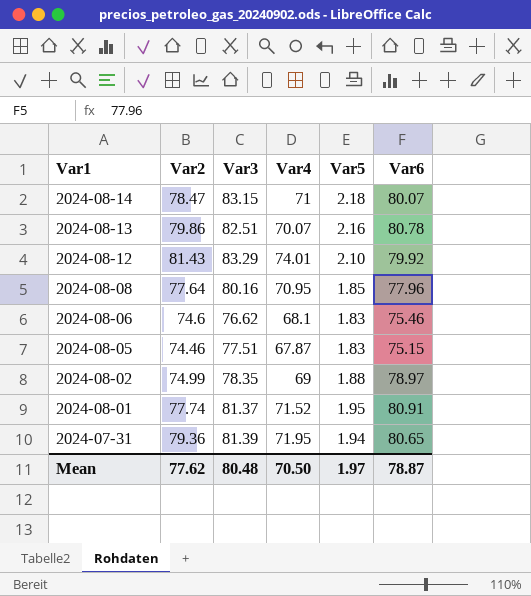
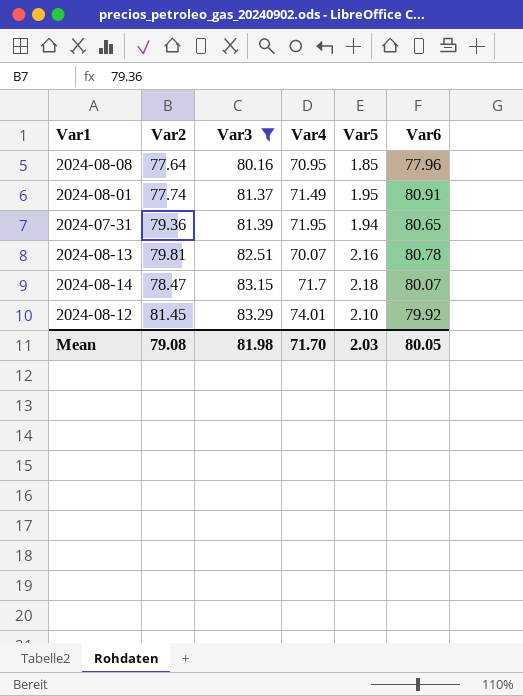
filter: none -> Var3 >= 80.16
row order: Var1 descending -> Var3 ascending
2024-08-01 | Var4: 71.52 -> 71.49
2024-08-13 | Var2: 79.86 -> 79.81
2024-08-14 | Var4: 71 -> 71.7
2024-08-12 | Var2: 81.43 -> 81.45
Mean | Var2: 77.62 -> 79.08
Mean | Var3: 80.48 -> 81.98
Mean | Var4: 70.50 -> 71.70
Mean | Var5: 1.97 -> 2.03
Mean | Var6: 78.87 -> 80.05

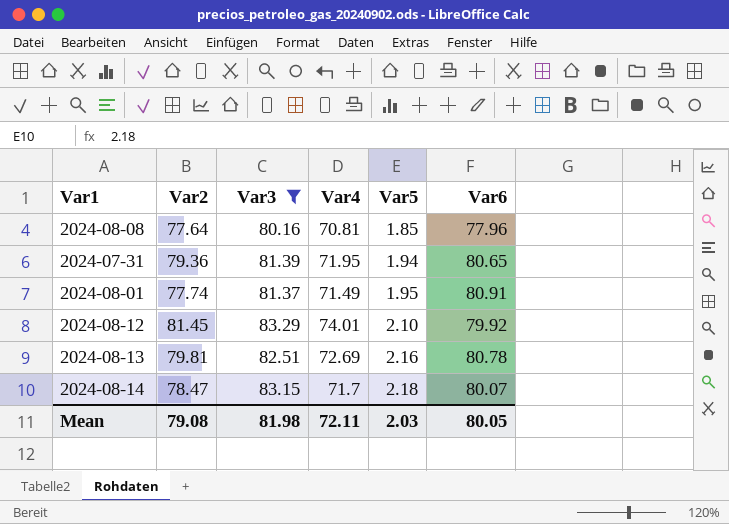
row order: Var3 ascending -> Var5 ascending
2024-08-08 | Var4: 70.95 -> 70.81
2024-08-13 | Var4: 70.07 -> 72.69
Mean | Var4: 71.70 -> 72.11

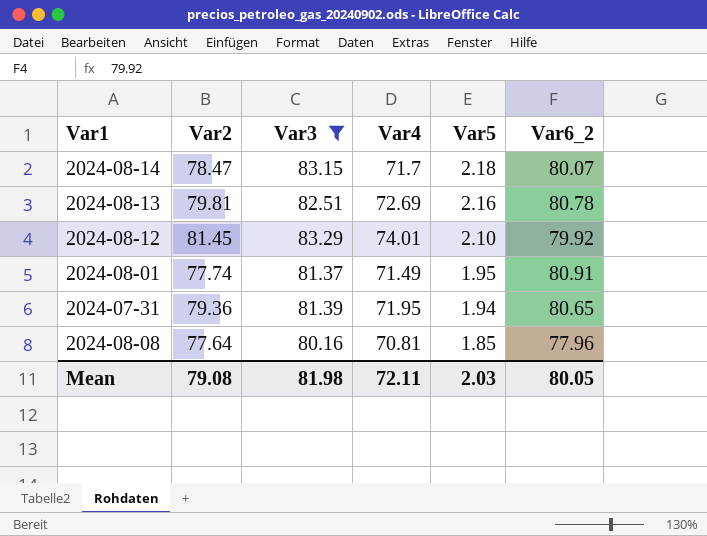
row order: Var5 ascending -> Var5 descending
column name: Var6 -> Var6_2

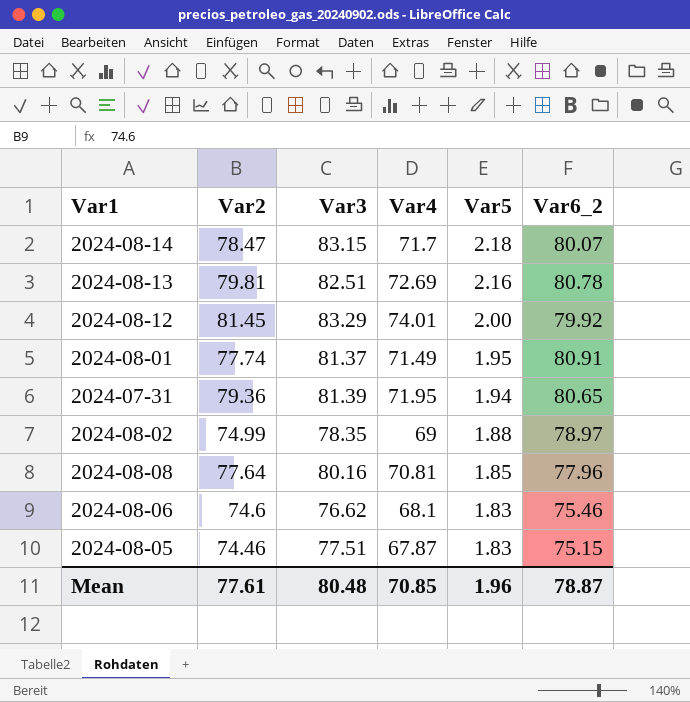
filter: Var3 >= 80.16 -> none
2024-08-12 | Var5: 2.10 -> 2.00
Mean | Var2: 79.08 -> 77.61
Mean | Var3: 81.98 -> 80.48
Mean | Var4: 72.11 -> 70.85
Mean | Var5: 2.03 -> 1.96
Mean | Var6_2: 80.05 -> 78.87

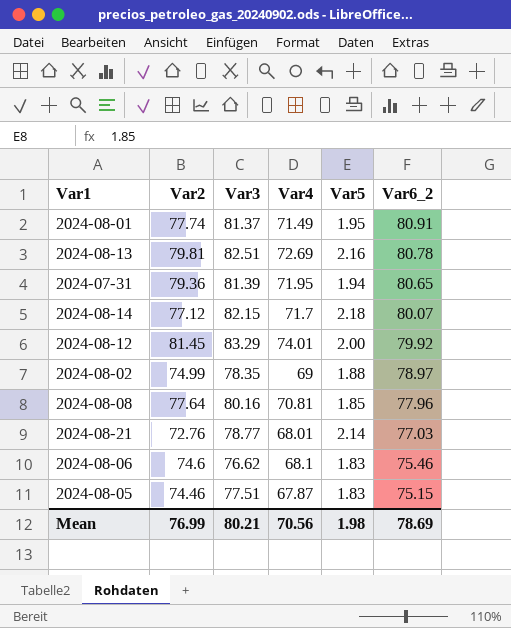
row order: Var5 descending -> Var6_2 descending
2024-08-14 | Var2: 78.47 -> 77.12
2024-08-14 | Var3: 83.15 -> 82.15
row 2024-08-21: none -> 72.76 | 78.77 | 68.01 | 2.14 | 77.03
Mean | Var2: 77.61 -> 76.99
Mean | Var3: 80.48 -> 80.21
Mean | Var4: 70.85 -> 70.56
Mean | Var5: 1.96 -> 1.98
Mean | Var6_2: 78.87 -> 78.69

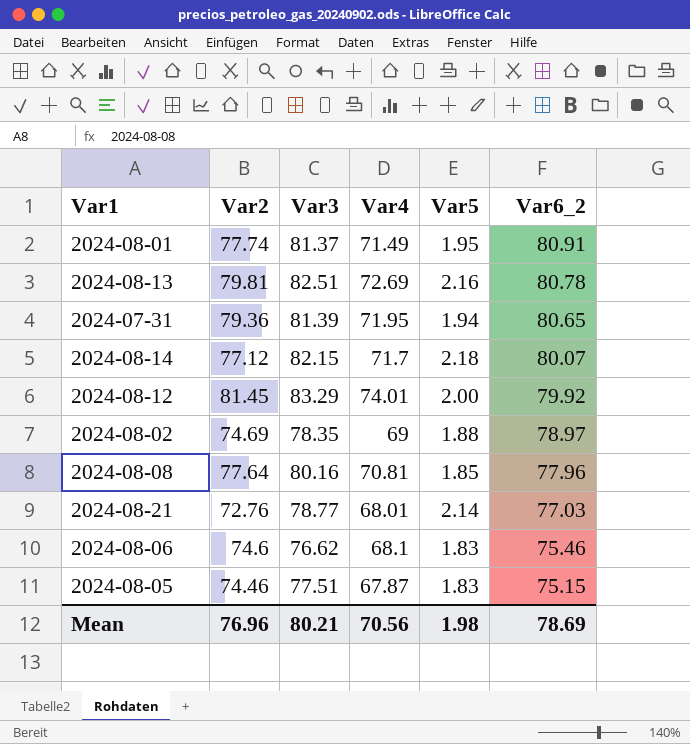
2024-08-02 | Var2: 74.99 -> 74.69
Mean | Var2: 76.99 -> 76.96

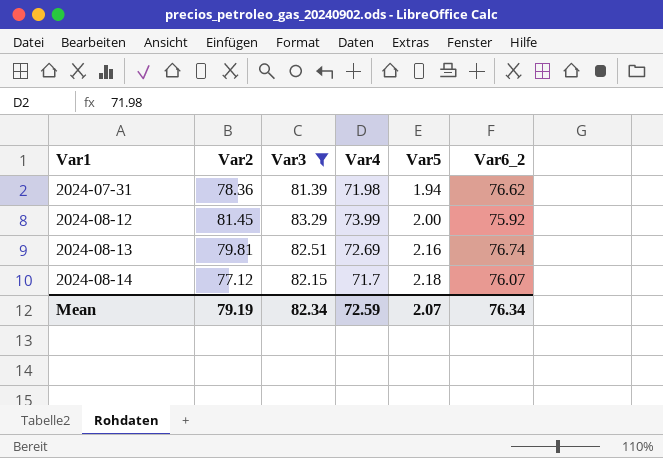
filter: none -> Var3 >= 81.39
row order: Var6_2 descending -> Var1 ascending
2024-07-31 | Var2: 79.36 -> 78.36
2024-07-31 | Var4: 71.95 -> 71.98
2024-07-31 | Var6_2: 80.65 -> 76.62
2024-08-12 | Var4: 74.01 -> 73.99
2024-08-12 | Var6_2: 79.92 -> 75.92
2024-08-13 | Var6_2: 80.78 -> 76.74
2024-08-14 | Var6_2: 80.07 -> 76.07
Mean | Var2: 76.96 -> 79.19
Mean | Var3: 80.21 -> 82.34
Mean | Var4: 70.56 -> 72.59
Mean | Var5: 1.98 -> 2.07
Mean | Var6_2: 78.69 -> 76.34

